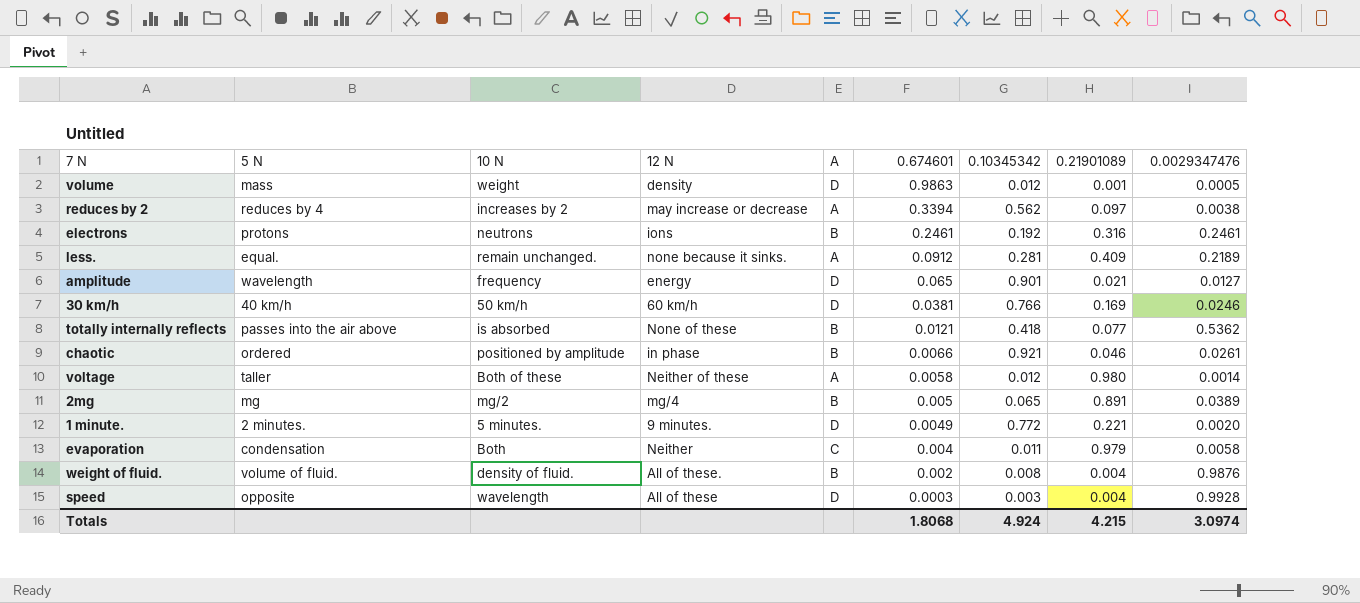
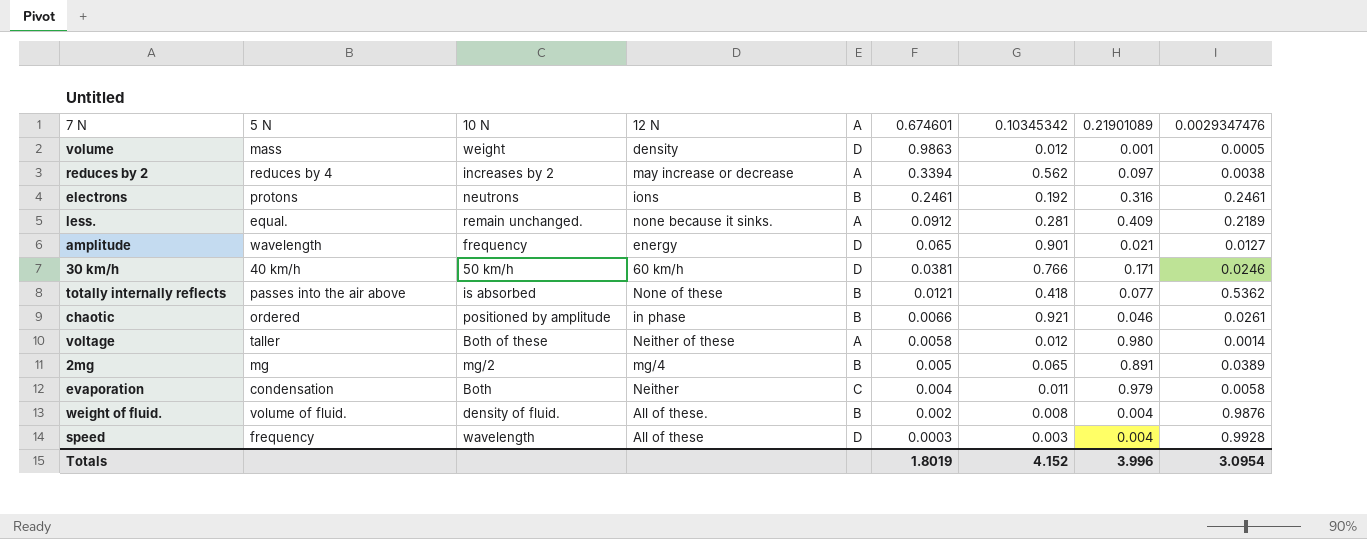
row 1 minute.: 2 minutes. | 5 minutes. | 9 minutes. | D | 0.0049 | 0.772 | 0.221 | 0.0020 -> none
30 km/h | 0.21901089: 0.169 -> 0.171
speed | 5 N: opposite -> frequency
Totals | 0.674601: 1.8068 -> 1.8019
Totals | 0.10345342: 4.924 -> 4.152
Totals | 0.21901089: 4.215 -> 3.996
Totals | 0.0029347476: 3.0974 -> 3.0954

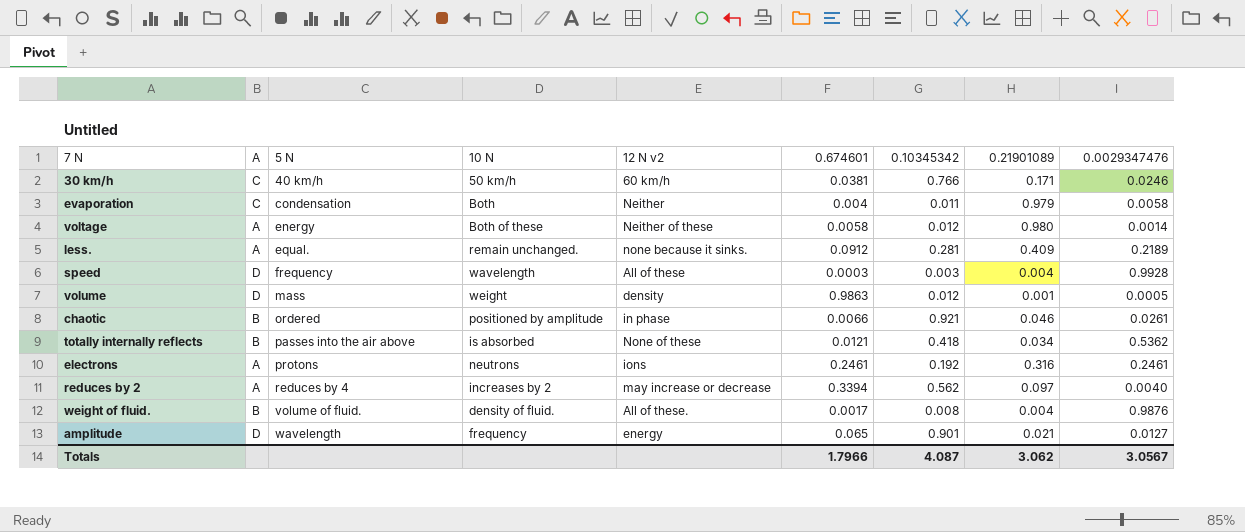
row order: 0.674601 descending -> 5 N ascending
column A | position: 5 -> 2
column name: 12 N -> 12 N v2
row 2mg: mg | mg/2 | mg/4 | B | 0.005 | 0.065 | 0.891 | 0.0389 -> none
30 km/h | A: D -> C
voltage | 5 N: taller -> energy
totally internally reflects | 0.21901089: 0.077 -> 0.034
electrons | A: B -> A
reduces by 2 | 0.0029347476: 0.0038 -> 0.0040
weight of fluid. | 0.674601: 0.002 -> 0.0017
Totals | 0.674601: 1.8019 -> 1.7966
Totals | 0.10345342: 4.152 -> 4.087
Totals | 0.21901089: 3.996 -> 3.062
Totals | 0.0029347476: 3.0954 -> 3.0567

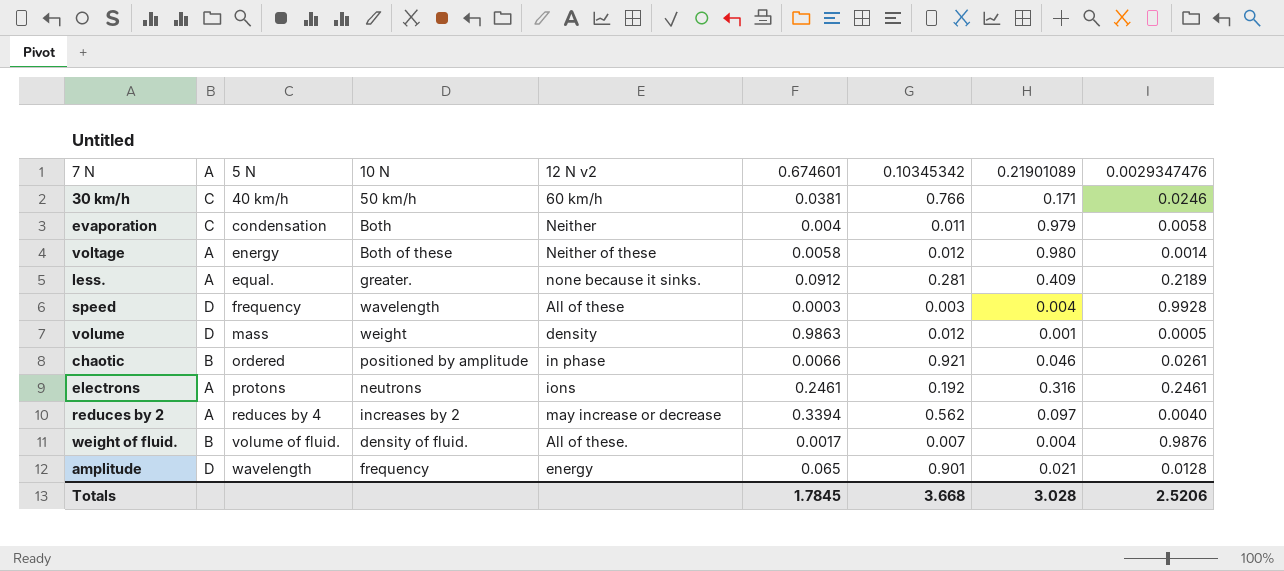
row totally internally reflects: B | passes into the air above | is absorbed | None of these | 0.0121 | 0.418 | 0.034 | 0.5362 -> none
less. | 10 N: remain unchanged. -> greater.
weight of fluid. | 0.10345342: 0.008 -> 0.007
amplitude | 0.0029347476: 0.0127 -> 0.0128
Totals | 0.674601: 1.7966 -> 1.7845
Totals | 0.10345342: 4.087 -> 3.668
Totals | 0.21901089: 3.062 -> 3.028
Totals | 0.0029347476: 3.0567 -> 2.5206

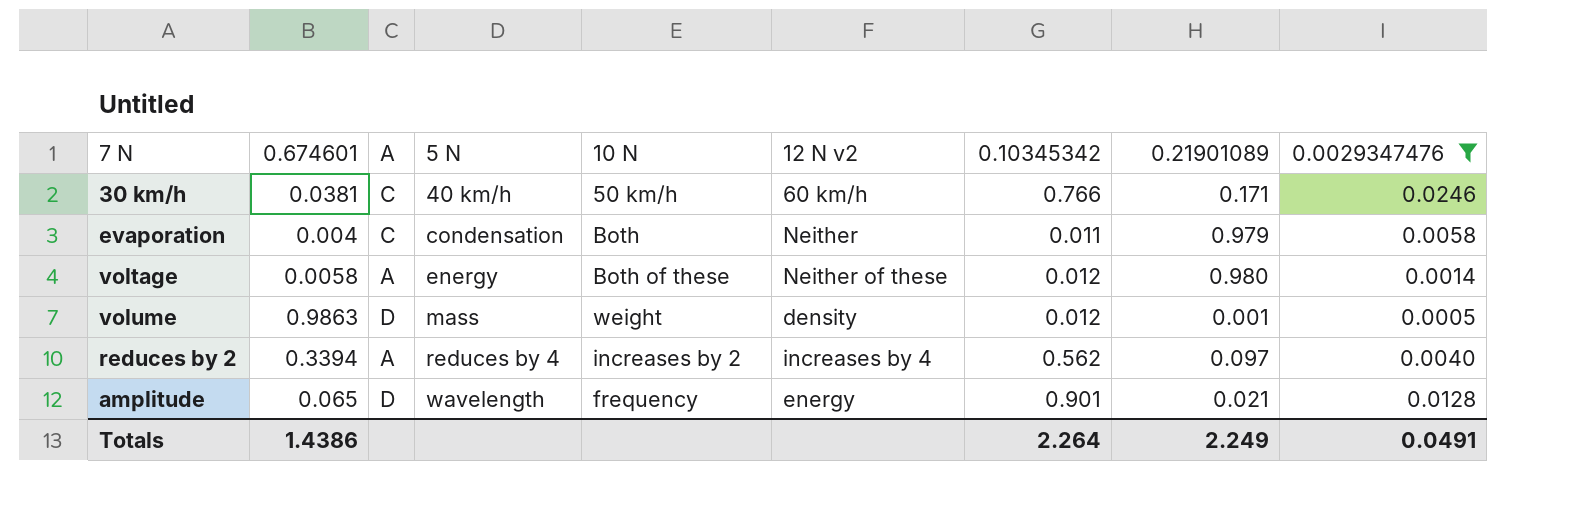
filter: none -> 0.0029347476 <= 0.0246
column 0.674601 | position: 6 -> 2
reduces by 2 | 12 N v2: may increase or decrease -> increases by 4
Totals | 0.674601: 1.7845 -> 1.4386
Totals | 0.10345342: 3.668 -> 2.264
Totals | 0.21901089: 3.028 -> 2.249
Totals | 0.0029347476: 2.5206 -> 0.0491

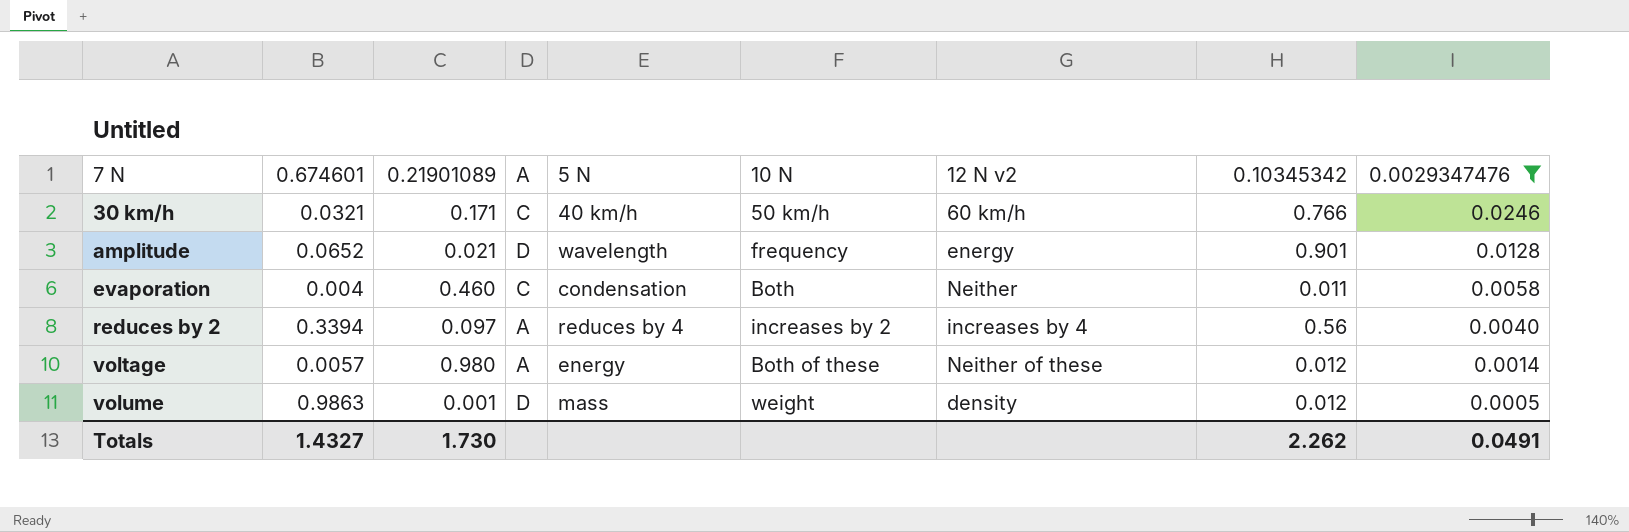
row order: 5 N ascending -> 7 N ascending
column 0.21901089 | position: 8 -> 3
30 km/h | 0.674601: 0.0381 -> 0.0321
amplitude | 0.674601: 0.065 -> 0.0652
evaporation | 0.21901089: 0.979 -> 0.460
reduces by 2 | 0.10345342: 0.562 -> 0.56
voltage | 0.674601: 0.0058 -> 0.0057
Totals | 0.674601: 1.4386 -> 1.4327
Totals | 0.21901089: 2.249 -> 1.730
Totals | 0.10345342: 2.264 -> 2.262

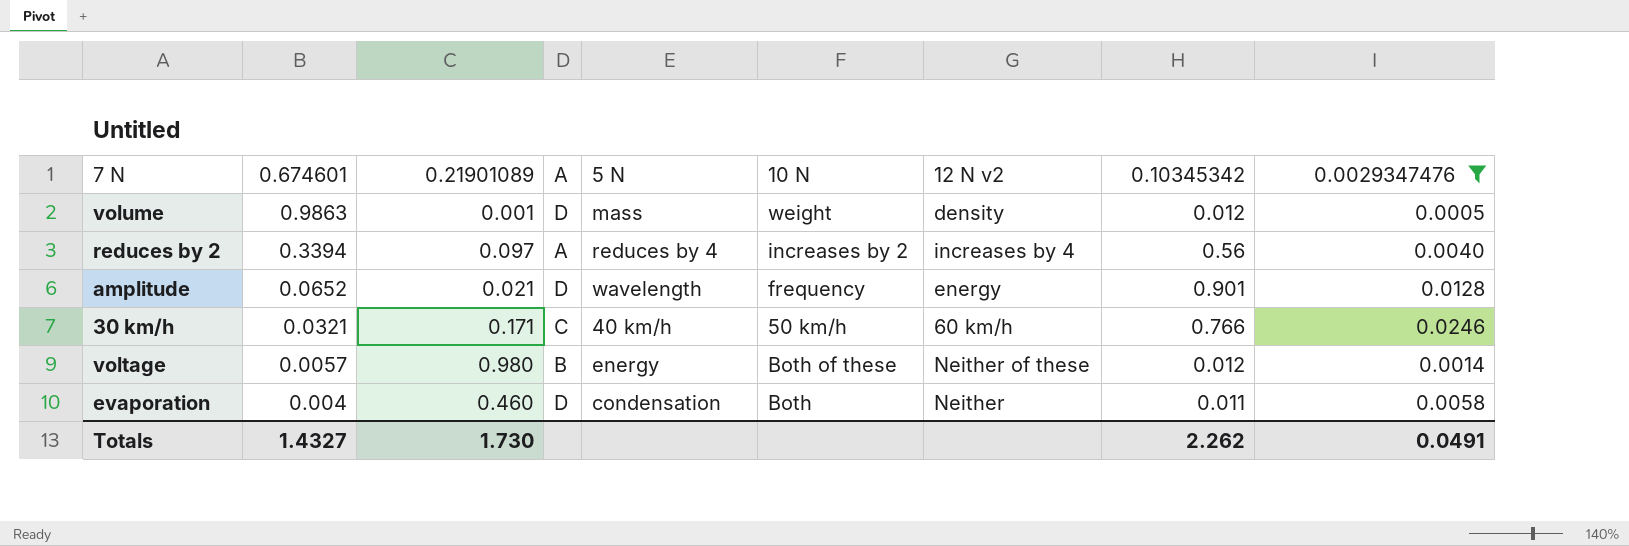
row order: 7 N ascending -> 0.674601 descending
voltage | A: A -> B
evaporation | A: C -> D

